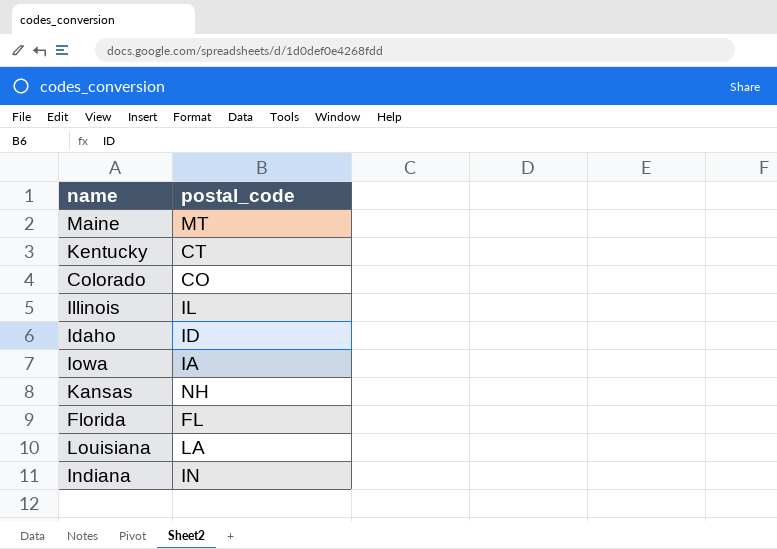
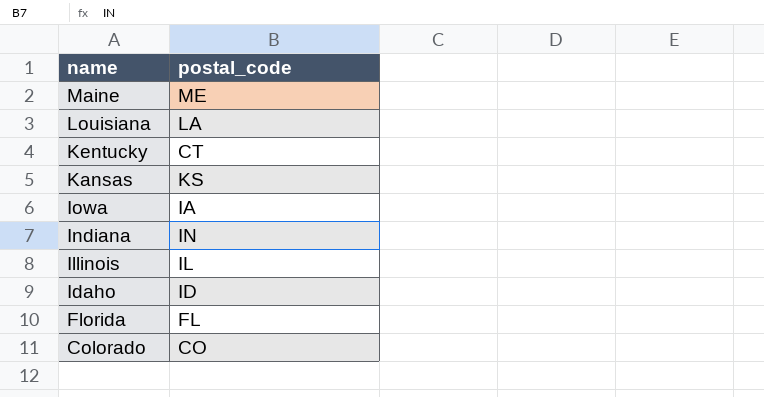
row order: none -> name descending
Maine | postal_code: MT -> ME
Kansas | postal_code: NH -> KS

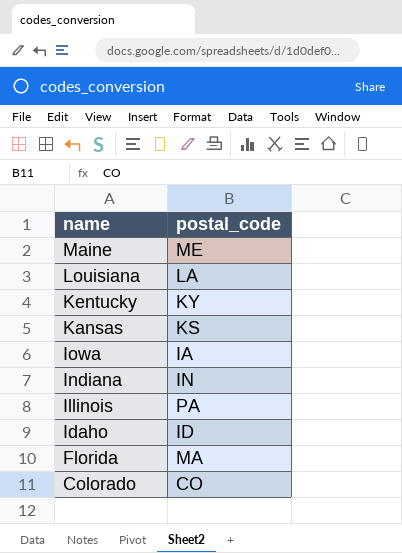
Kentucky | postal_code: CT -> KY
Illinois | postal_code: IL -> PA
Florida | postal_code: FL -> MA

